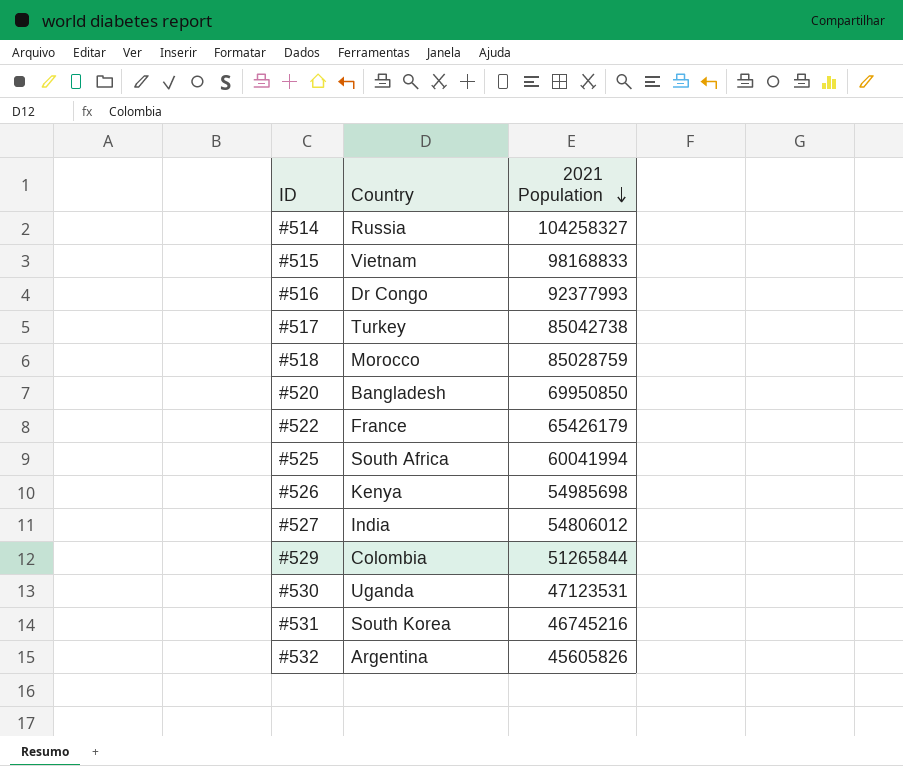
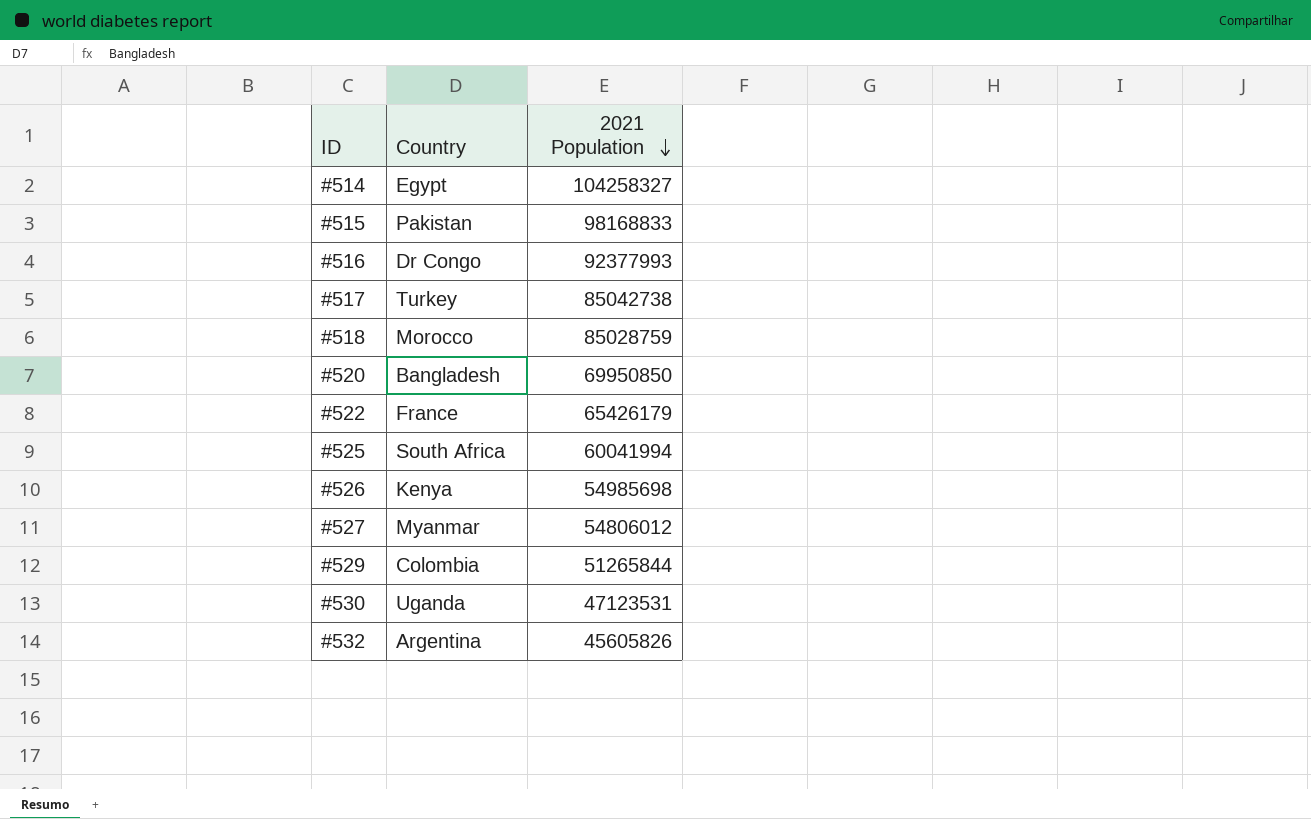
row #531: South Korea | 46745216 -> none
#514 | Country: Russia -> Egypt
#515 | Country: Vietnam -> Pakistan
#527 | Country: India -> Myanmar

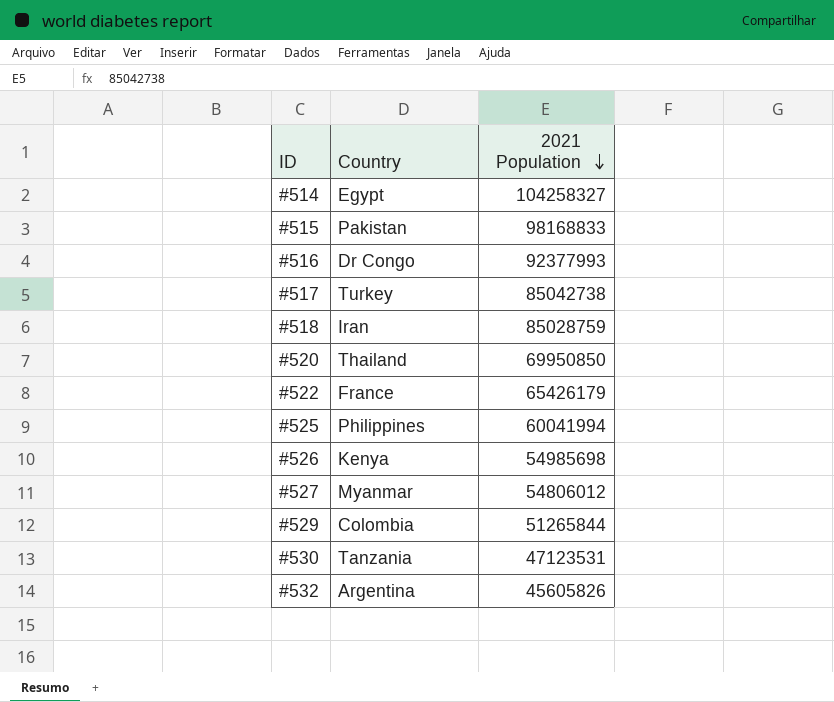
#518 | Country: Morocco -> Iran
#520 | Country: Bangladesh -> Thailand
#525 | Country: South Africa -> Philippines
#530 | Country: Uganda -> Tanzania

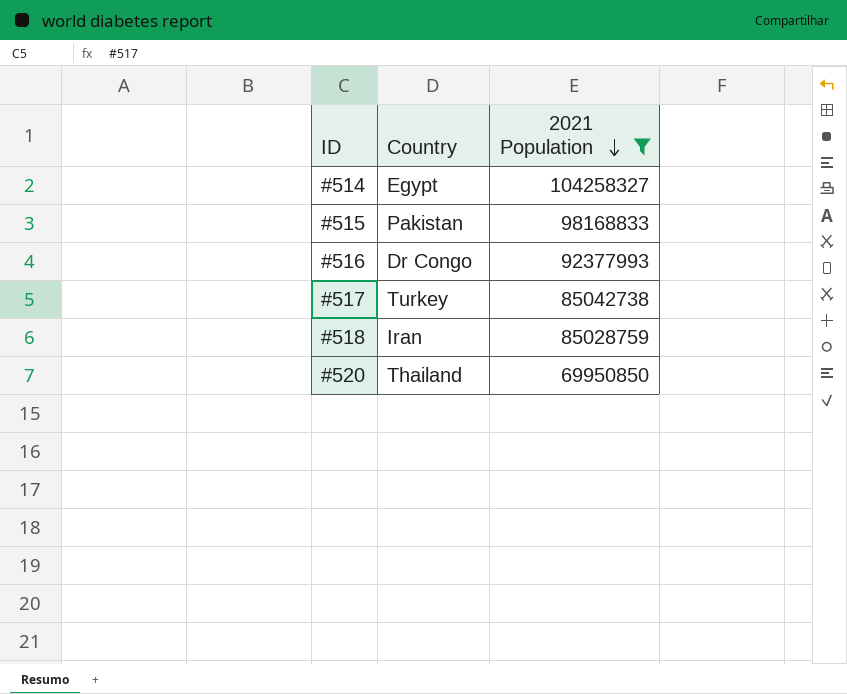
filter: none -> 2021 Population >= 69950850

